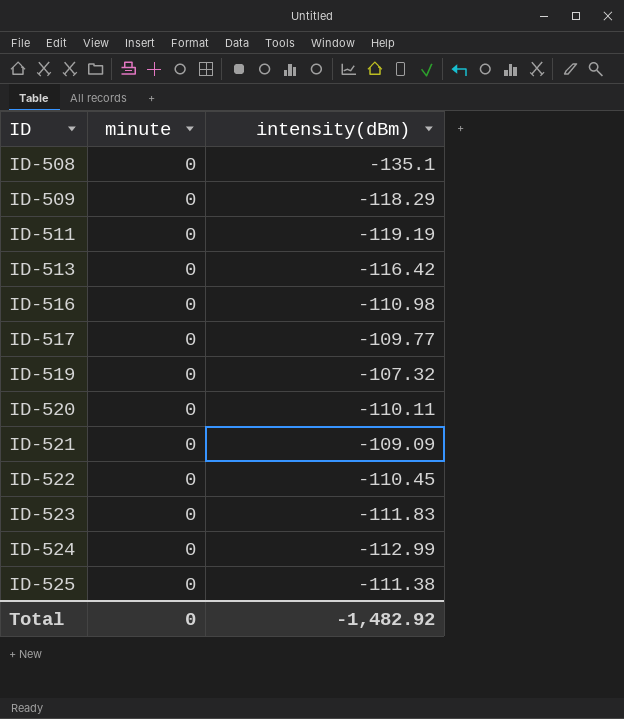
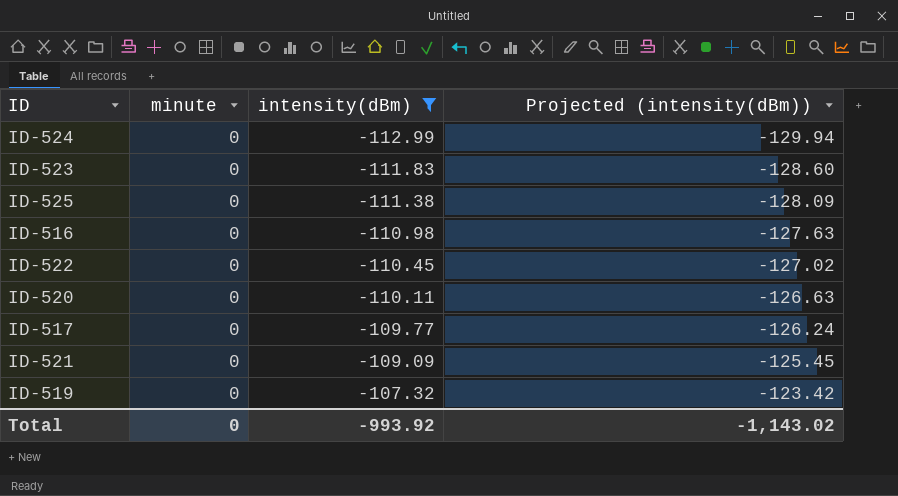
filter: none -> intensity(dBm) >= -112.99
row order: ID ascending -> intensity(dBm) ascending
column Projected (intensity(dBm)) | formula: none -> [intensity(dBm)] * 1.15
Total | intensity(dBm): -1,482.92 -> -993.92

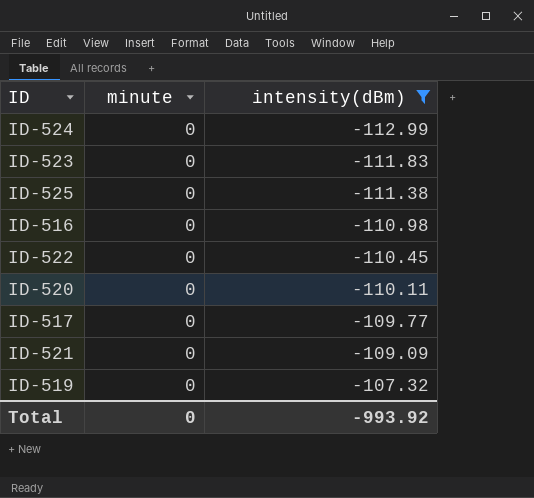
column Projected (intensity(dBm)) | formula: [intensity(dBm)] * 1.15 -> none

